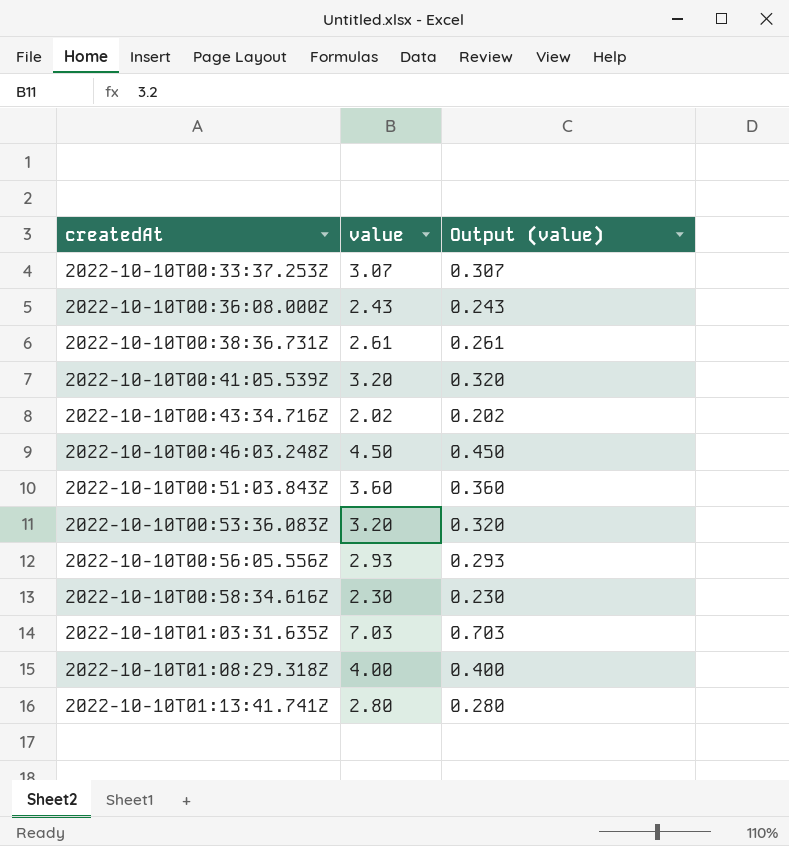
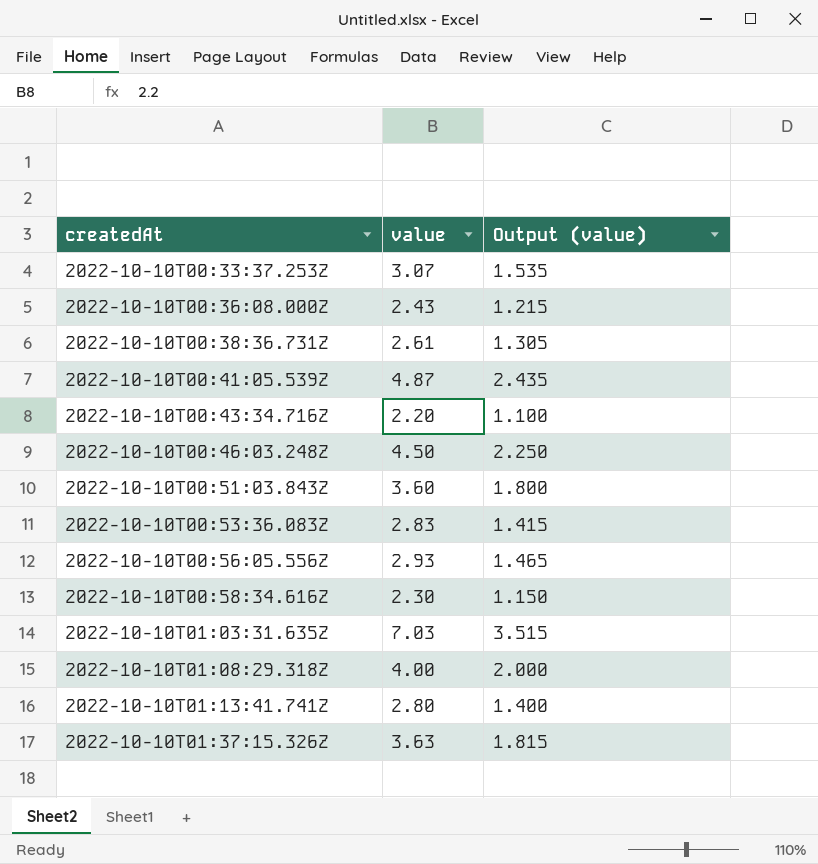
column Output (value) | formula: [value] * 0.1 -> [value] * 0.5
2022-10-10T00:41:05.539Z | value: 3.20 -> 4.87
2022-10-10T00:43:34.716Z | value: 2.02 -> 2.20
2022-10-10T00:53:36.083Z | value: 3.20 -> 2.83
row 2022-10-10T01:37:15.326Z: none -> 3.63 | 1.815

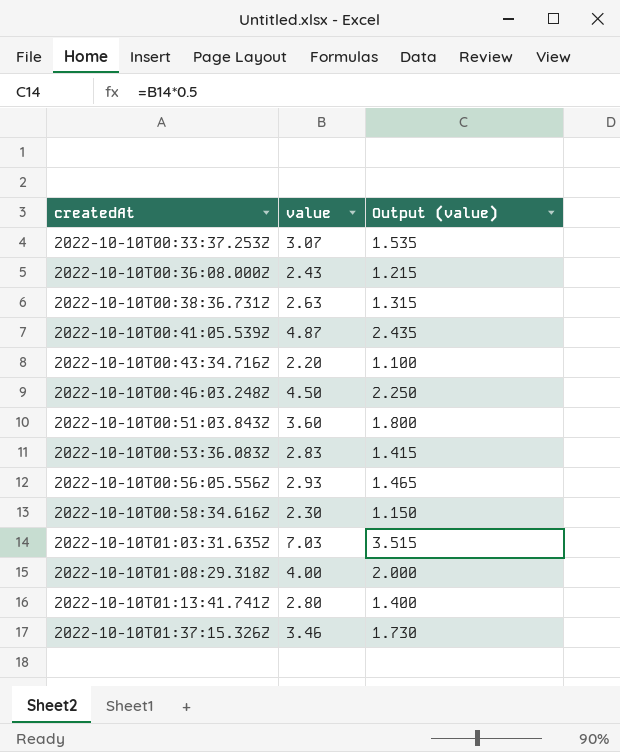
2022-10-10T00:38:36.731Z | value: 2.61 -> 2.63
2022-10-10T00:38:36.731Z | Output (value): 1.305 -> 1.315
2022-10-10T01:37:15.326Z | value: 3.63 -> 3.46
2022-10-10T01:37:15.326Z | Output (value): 1.815 -> 1.730

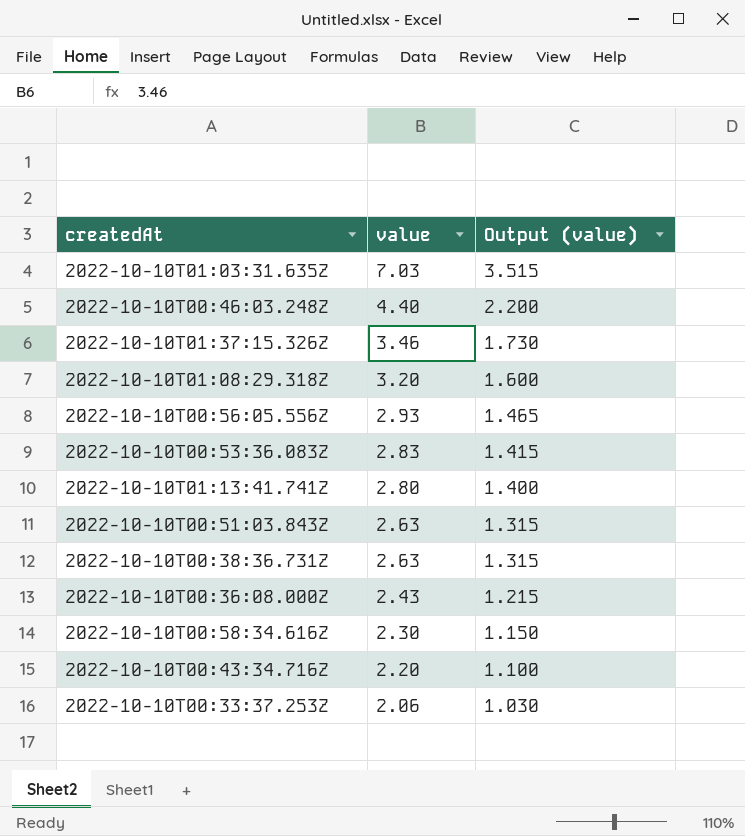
row order: createdAt ascending -> value descending
row 2022-10-10T00:41:05.539Z: 4.87 | 2.435 -> none
2022-10-10T00:46:03.248Z | value: 4.50 -> 4.40
2022-10-10T00:46:03.248Z | Output (value): 2.250 -> 2.200
2022-10-10T01:08:29.318Z | value: 4.00 -> 3.20
2022-10-10T01:08:29.318Z | Output (value): 2.000 -> 1.600
2022-10-10T00:51:03.843Z | value: 3.60 -> 2.63
2022-10-10T00:51:03.843Z | Output (value): 1.800 -> 1.315
2022-10-10T00:33:37.253Z | value: 3.07 -> 2.06
2022-10-10T00:33:37.253Z | Output (value): 1.535 -> 1.030

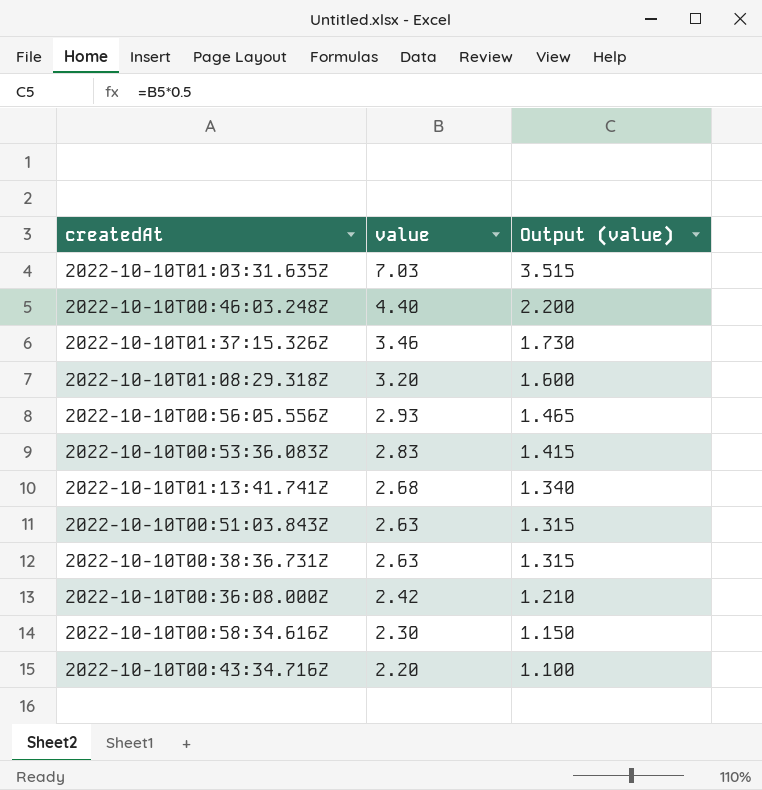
row 2022-10-10T00:33:37.253Z: 2.06 | 1.030 -> none
2022-10-10T01:13:41.741Z | value: 2.80 -> 2.68
2022-10-10T01:13:41.741Z | Output (value): 1.400 -> 1.340
2022-10-10T00:36:08.000Z | value: 2.43 -> 2.42
2022-10-10T00:36:08.000Z | Output (value): 1.215 -> 1.210

